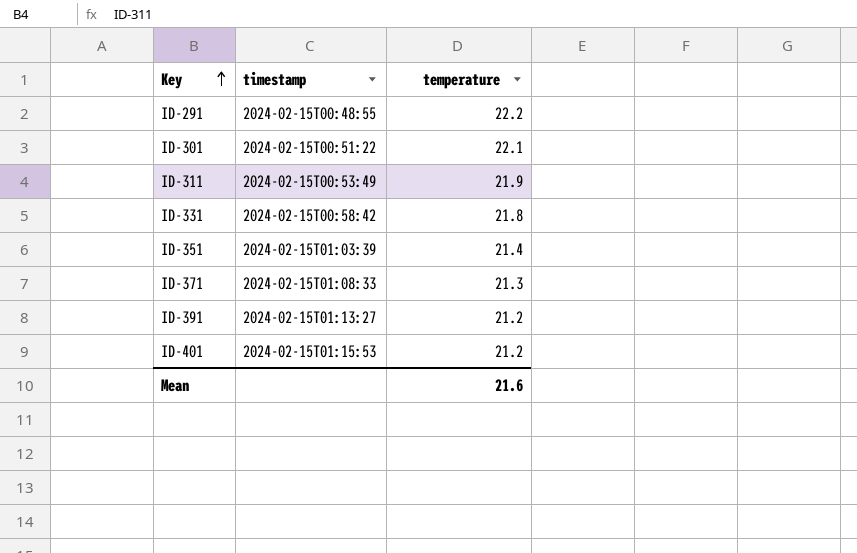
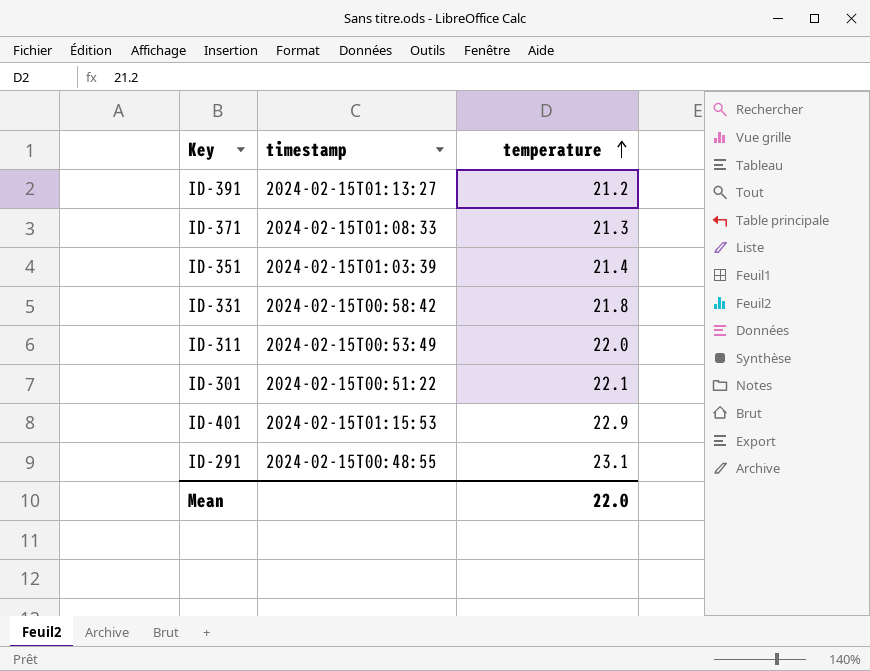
row order: Key ascending -> temperature ascending
ID-311 | temperature: 21.9 -> 22.0
ID-401 | temperature: 21.2 -> 22.9
ID-291 | temperature: 22.2 -> 23.1
Mean | temperature: 21.6 -> 22.0

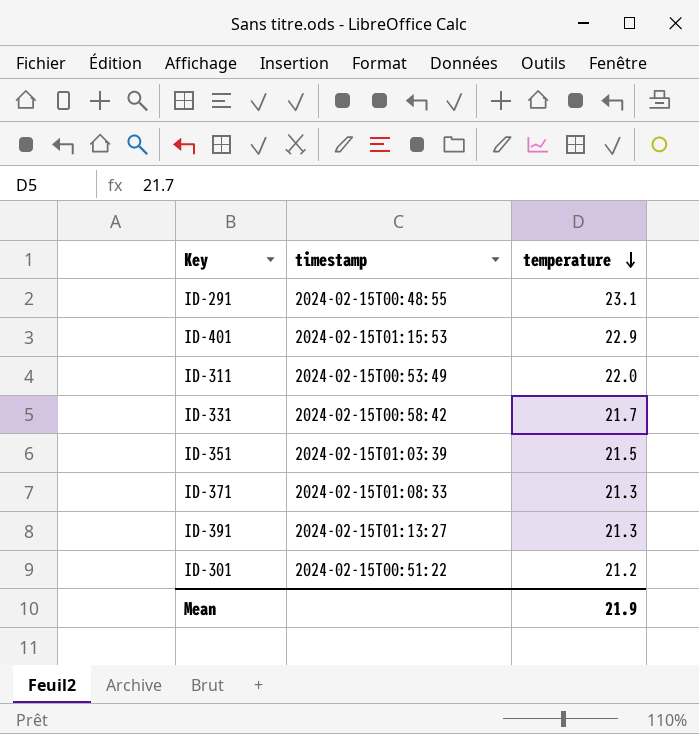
row order: temperature ascending -> temperature descending
ID-331 | temperature: 21.8 -> 21.7
ID-351 | temperature: 21.4 -> 21.5
ID-391 | temperature: 21.2 -> 21.3
ID-301 | temperature: 22.1 -> 21.2
Mean | temperature: 22.0 -> 21.9

